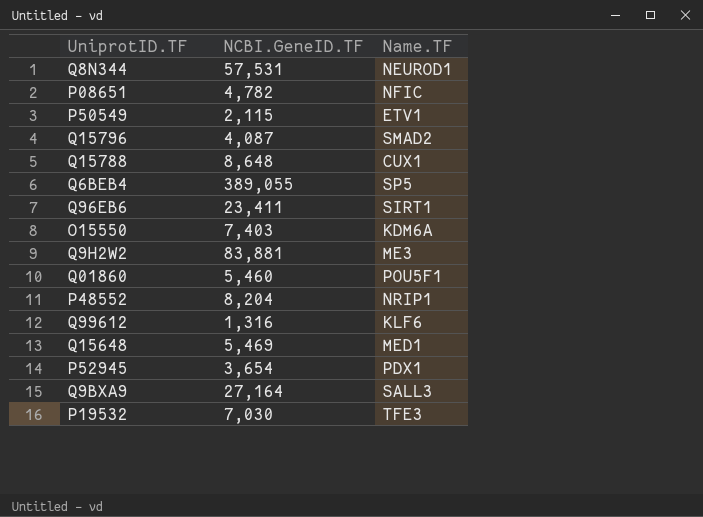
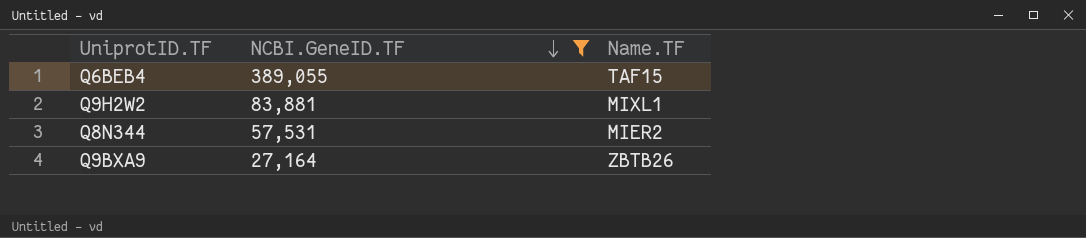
filter: none -> NCBI.GeneID.TF >= 27,164
row order: none -> NCBI.GeneID.TF descending
Q6BEB4 | Name.TF: SP5 -> TAF15
Q9H2W2 | Name.TF: ME3 -> MIXL1
Q8N344 | Name.TF: NEUROD1 -> MIER2
Q9BXA9 | Name.TF: SALL3 -> ZBTB26

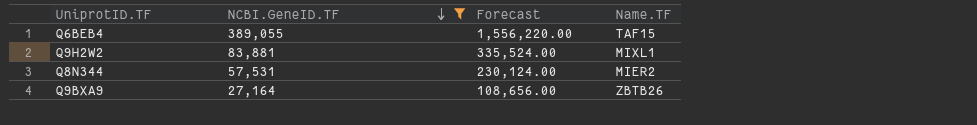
column Forecast | formula: none -> [NCBI.GeneID.TF] * 4

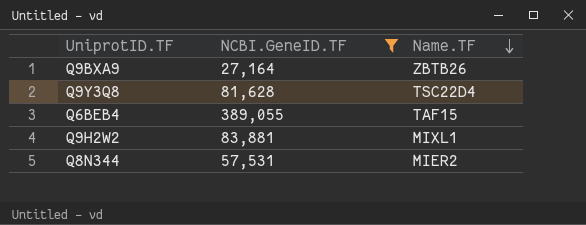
row order: NCBI.GeneID.TF descending -> Name.TF descending
column Forecast | formula: [NCBI.GeneID.TF] * 4 -> none
row Q9Y3Q8: none -> 81,628 | TSC22D4

